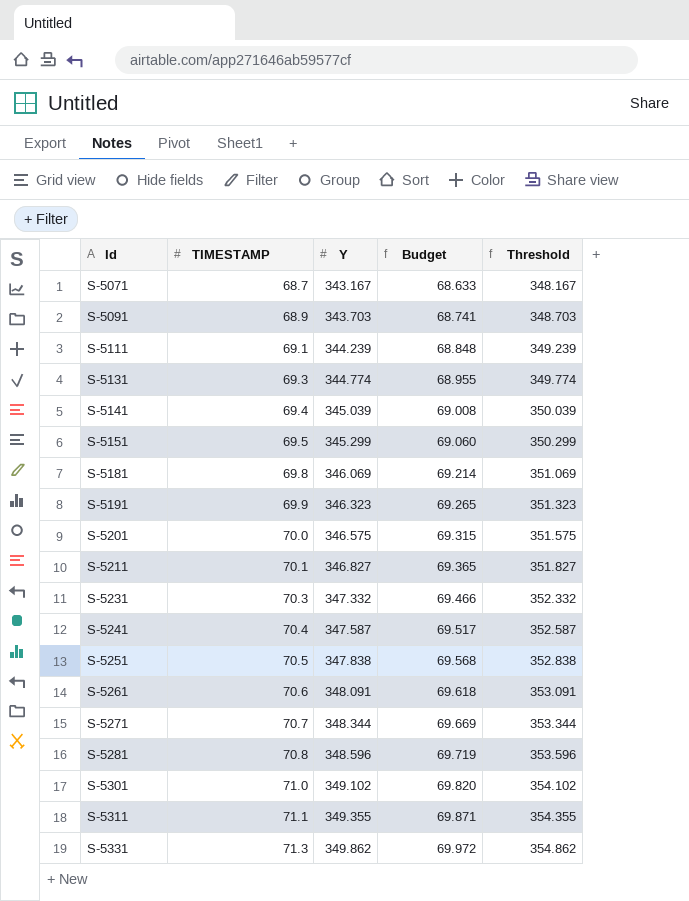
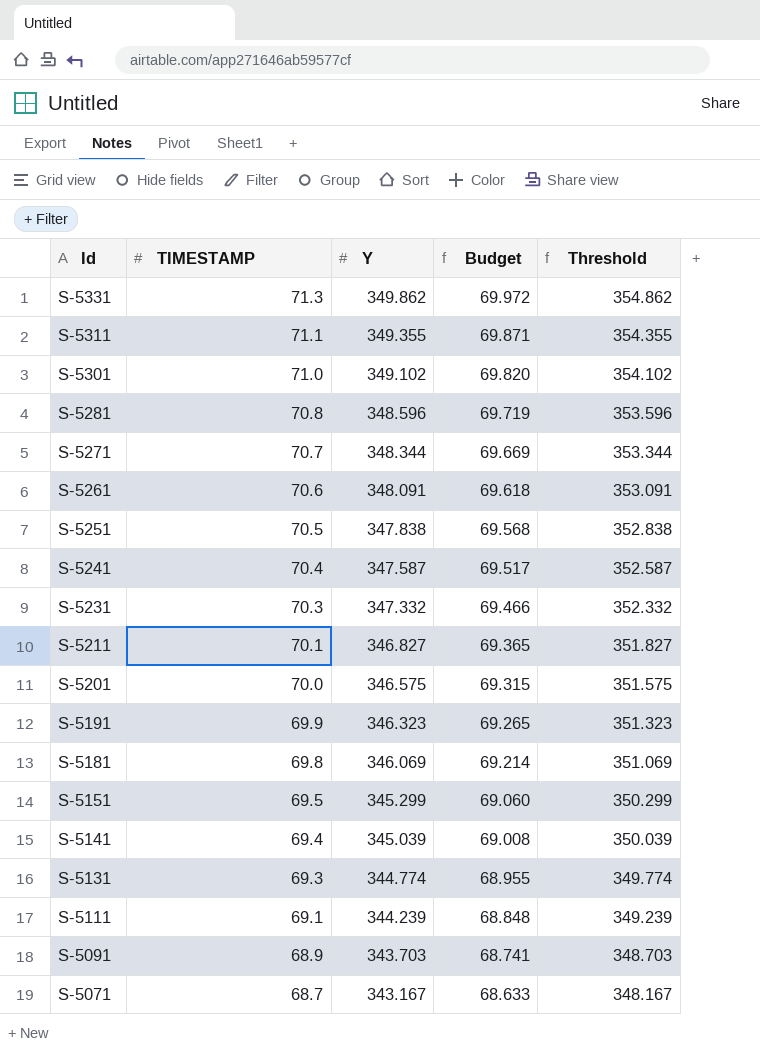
row order: Id ascending -> Id descending

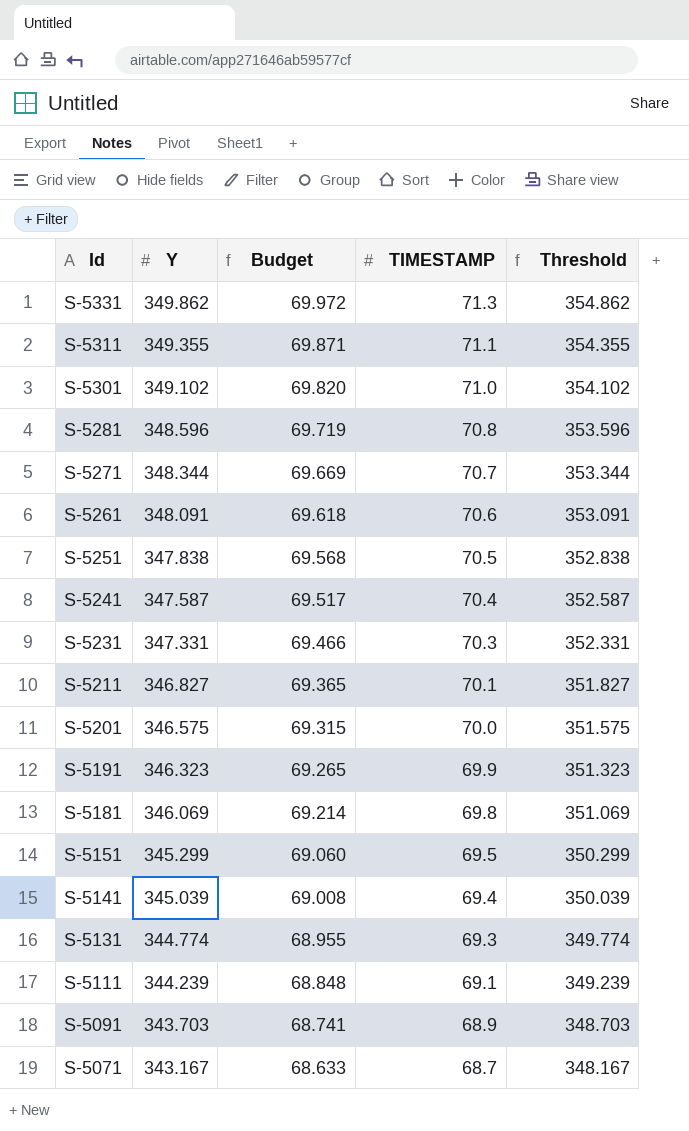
column TIMESTAMP | position: 2 -> 4
S-5231 | Y: 347.332 -> 347.331
S-5231 | Threshold: 352.332 -> 352.331

